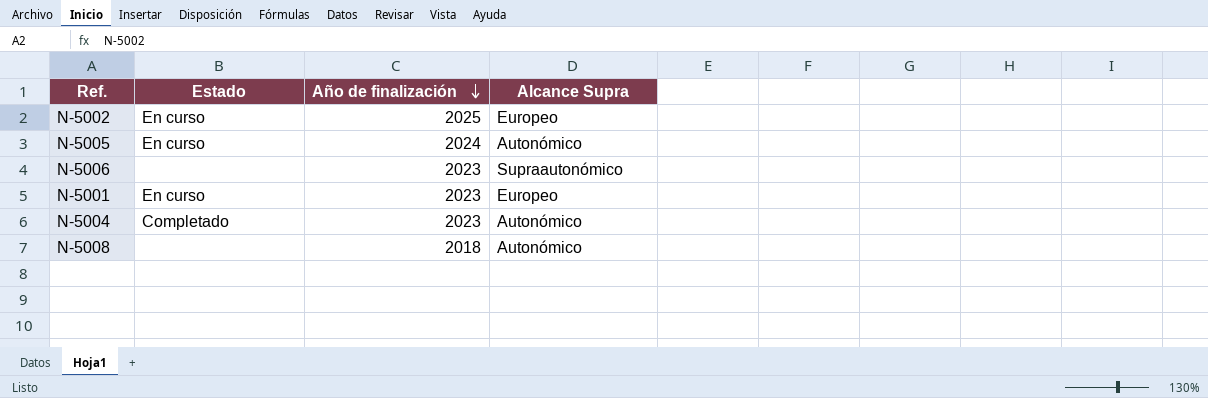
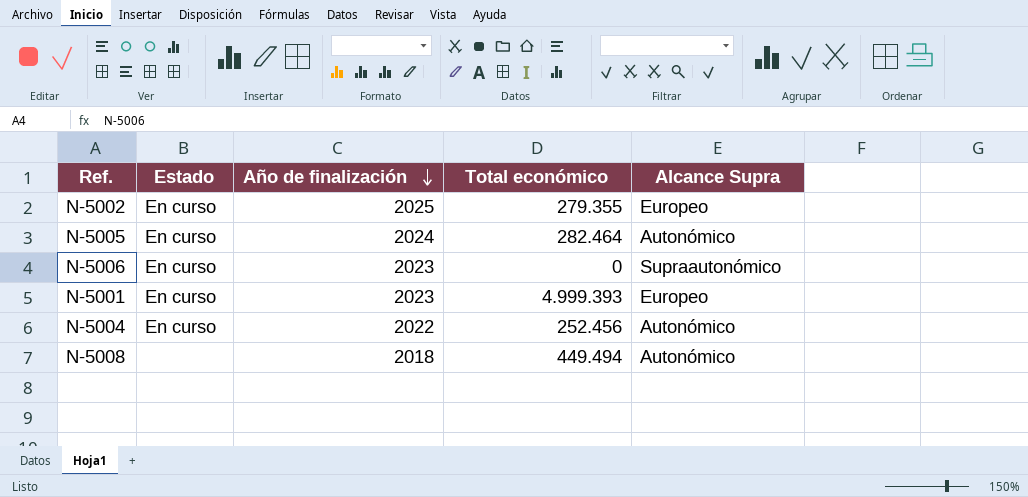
column Total económico | position: none -> 4
N-5006 | Estado: none -> En curso
N-5004 | Estado: Completado -> En curso
N-5004 | Año de finalización: 2023 -> 2022

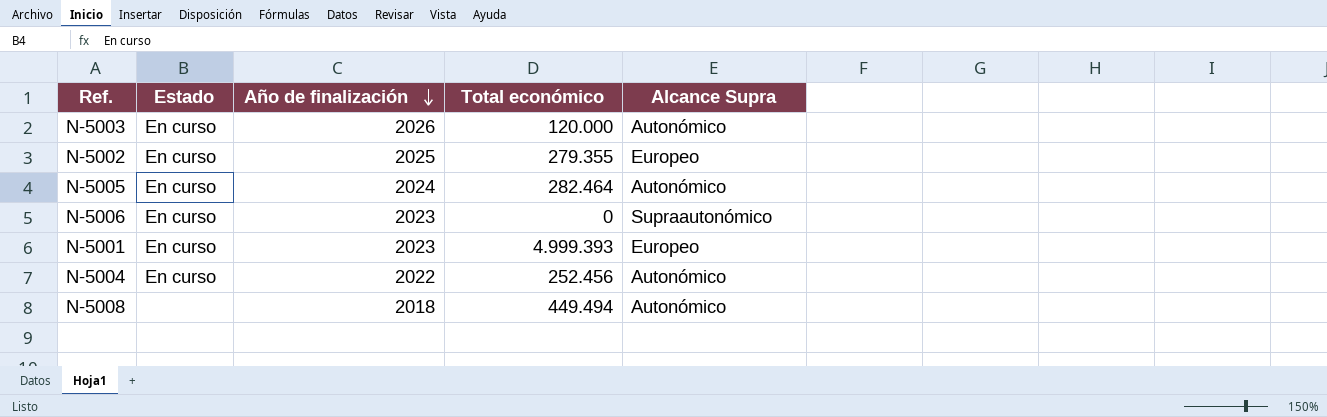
row N-5003: none -> En curso | 2026 | 120.000 | Autonómico

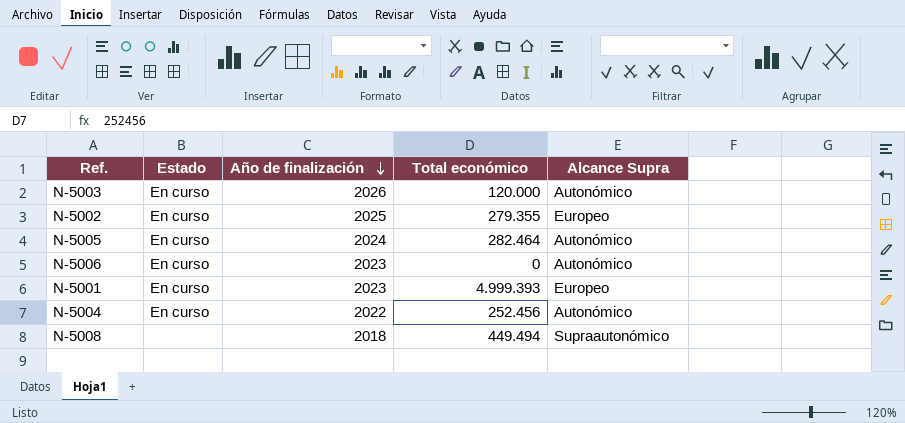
N-5006 | Alcance Supra: Supraautonómico -> Autonómico
N-5008 | Alcance Supra: Autonómico -> Supraautonómico

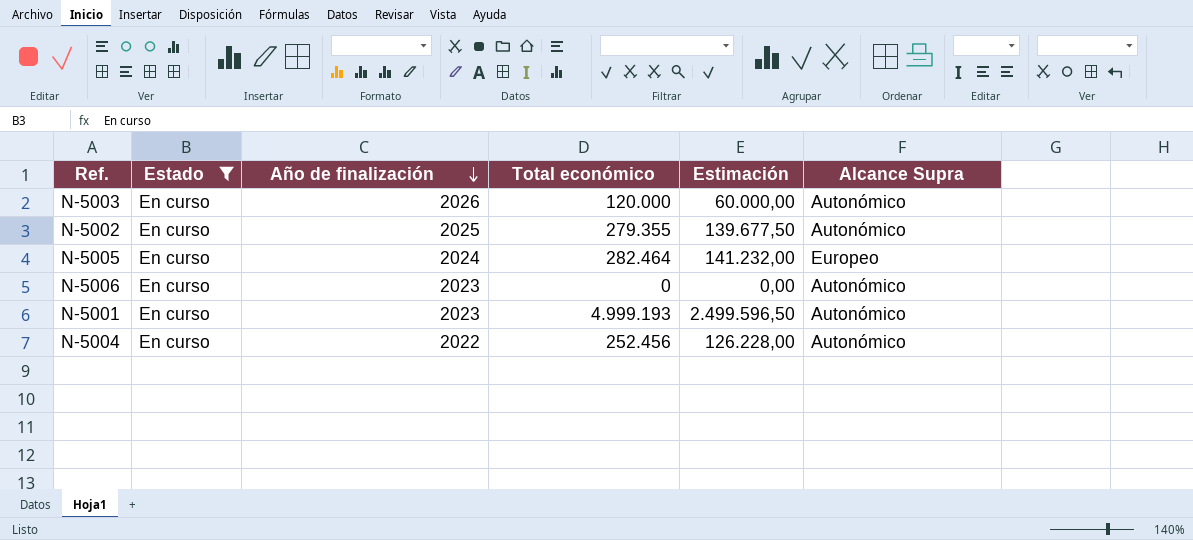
filter: none -> Estado = En curso
column Estimación | formula: none -> [Total económico] * 0,5
N-5002 | Alcance Supra: Europeo -> Autonómico
N-5005 | Alcance Supra: Autonómico -> Europeo
N-5001 | Total económico: 4.999.393 -> 4.999.193
N-5001 | Alcance Supra: Europeo -> Autonómico

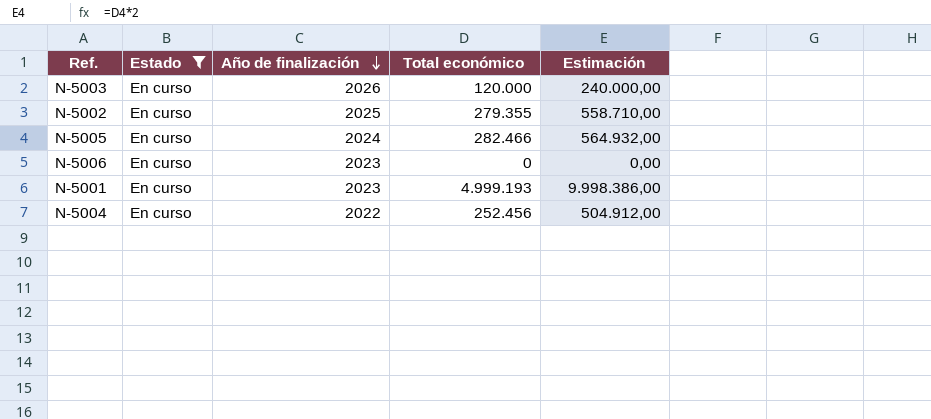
column Alcance Supra | position: 6 -> none
column Estimación | formula: [Total económico] * 0,5 -> [Total económico] * 2
N-5005 | Total económico: 282.464 -> 282.466

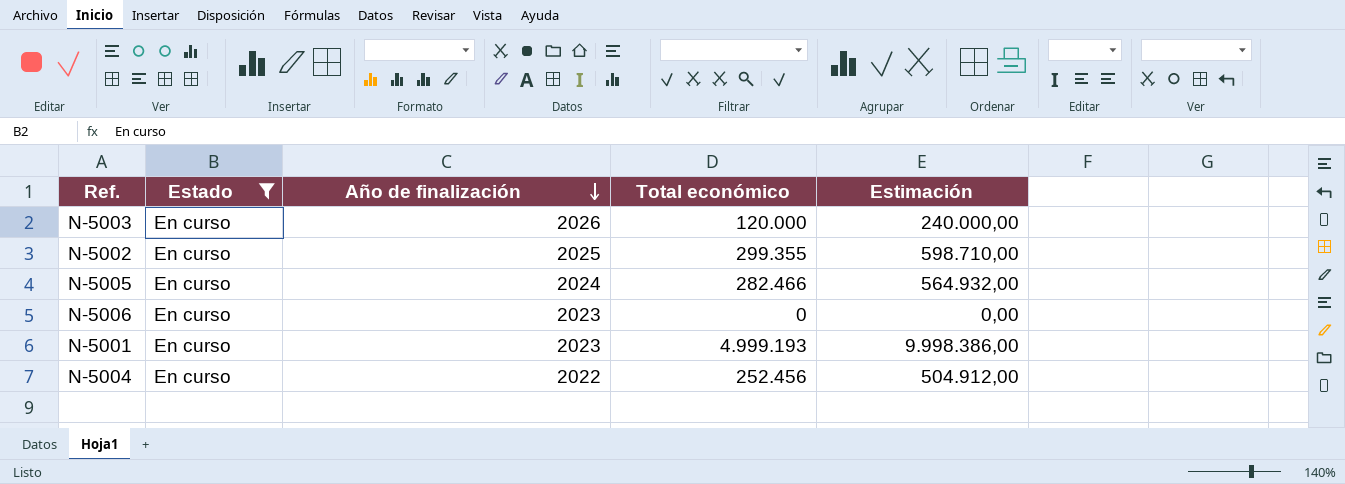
N-5002 | Total económico: 279.355 -> 299.355
N-5002 | Estimación: 558.710,00 -> 598.710,00

